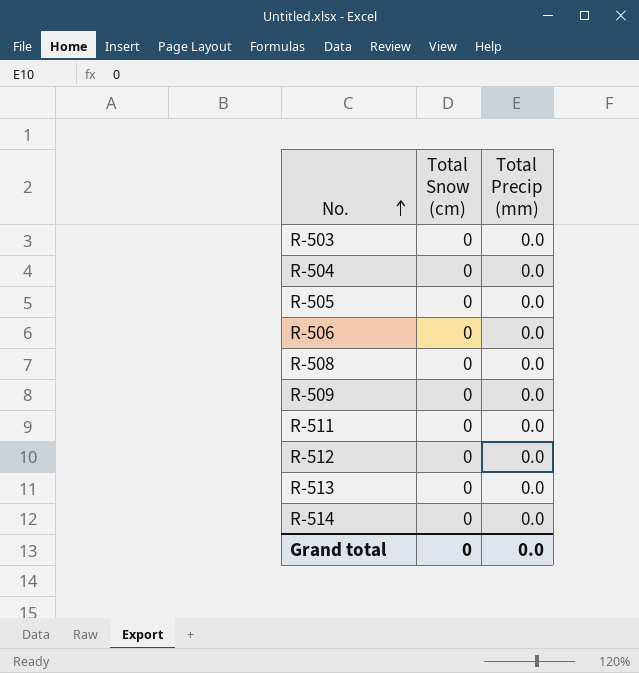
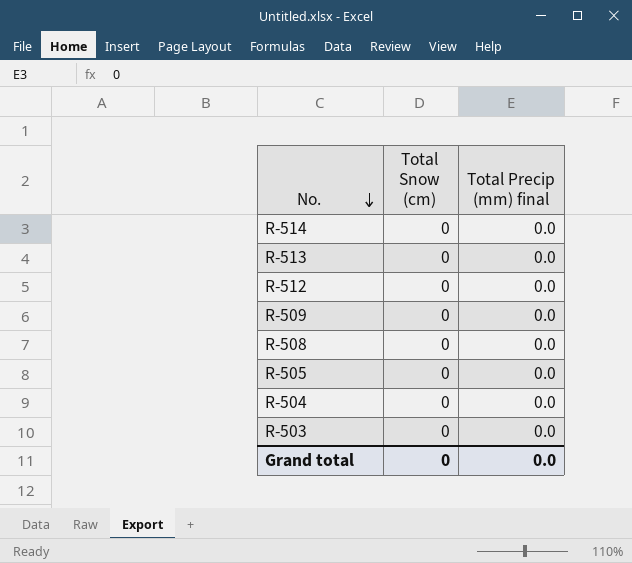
row order: No. ascending -> No. descending
column name: Total Precip (mm) -> Total Precip (mm) final
row R-506: 0 | 0.0 -> none
row R-511: 0 | 0.0 -> none

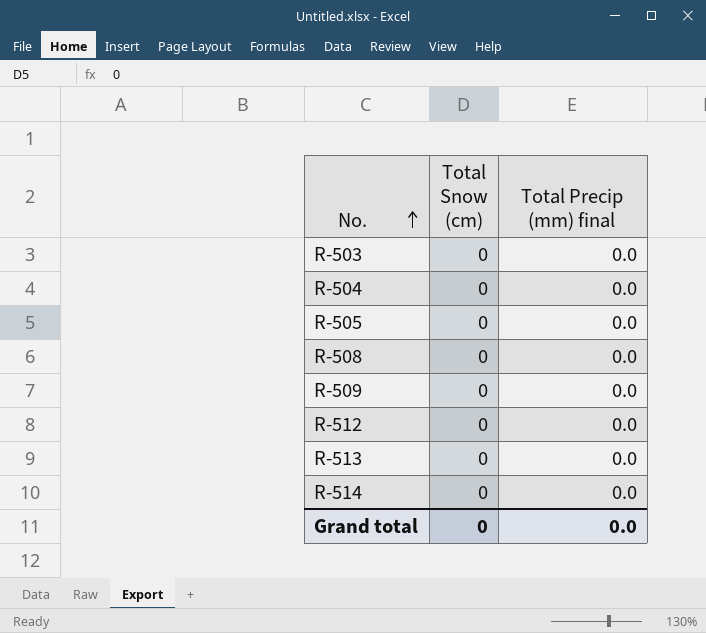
row order: No. descending -> No. ascending

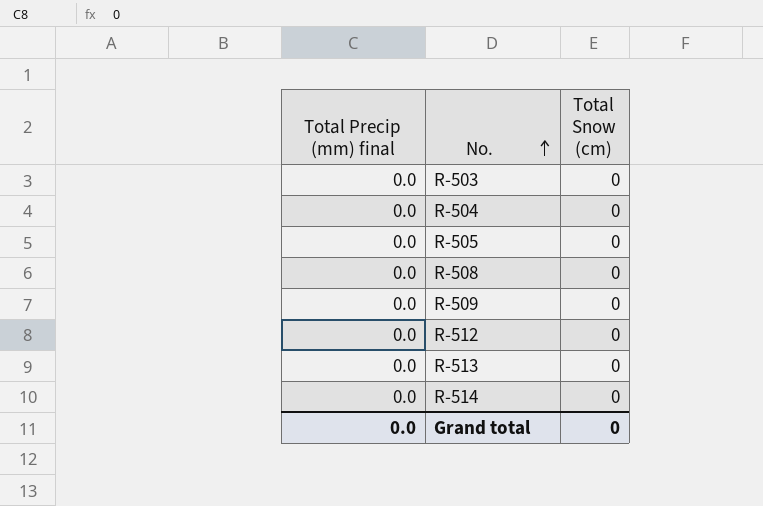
column Total Precip (mm) final | position: 3 -> 1

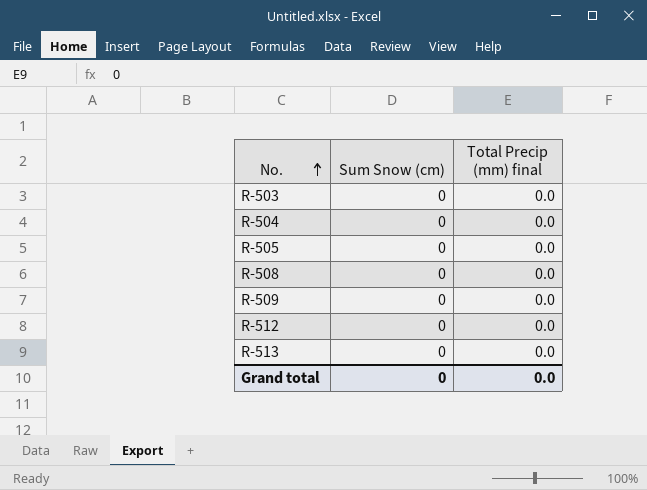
column name: Total Snow (cm) -> Sum Snow (cm)
column Total Precip (mm) final | position: 1 -> 3
row R-514: 0.0 | 0 -> none

